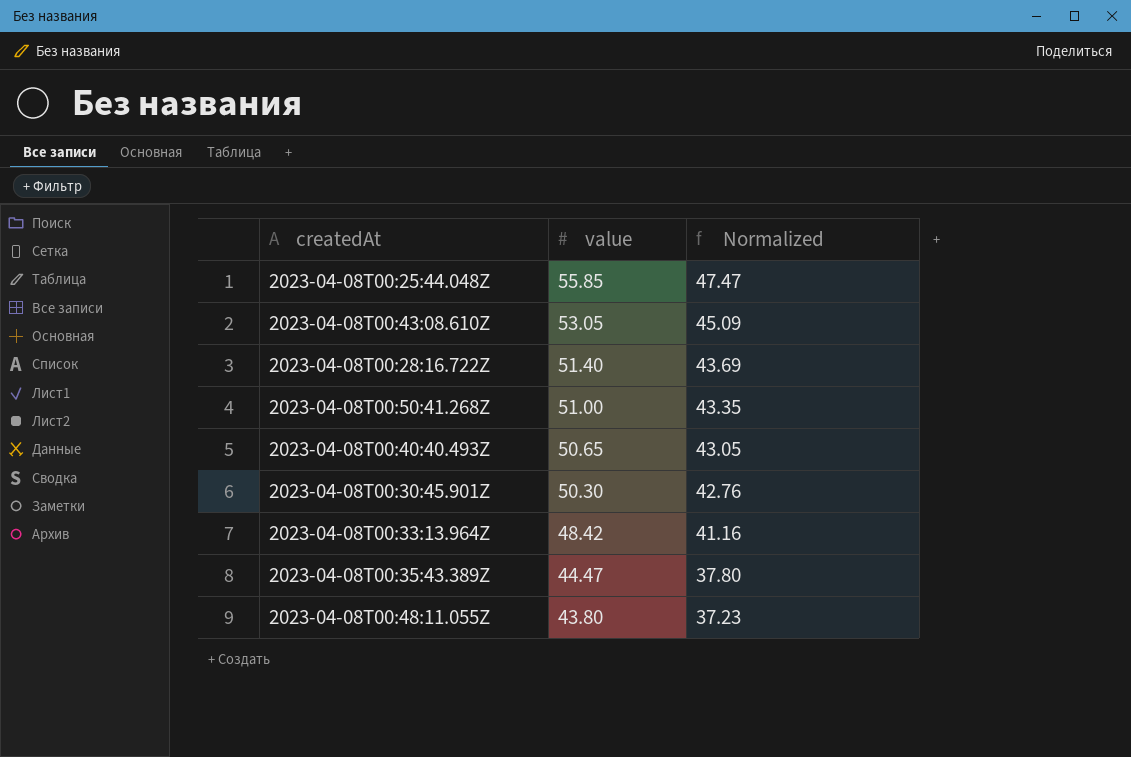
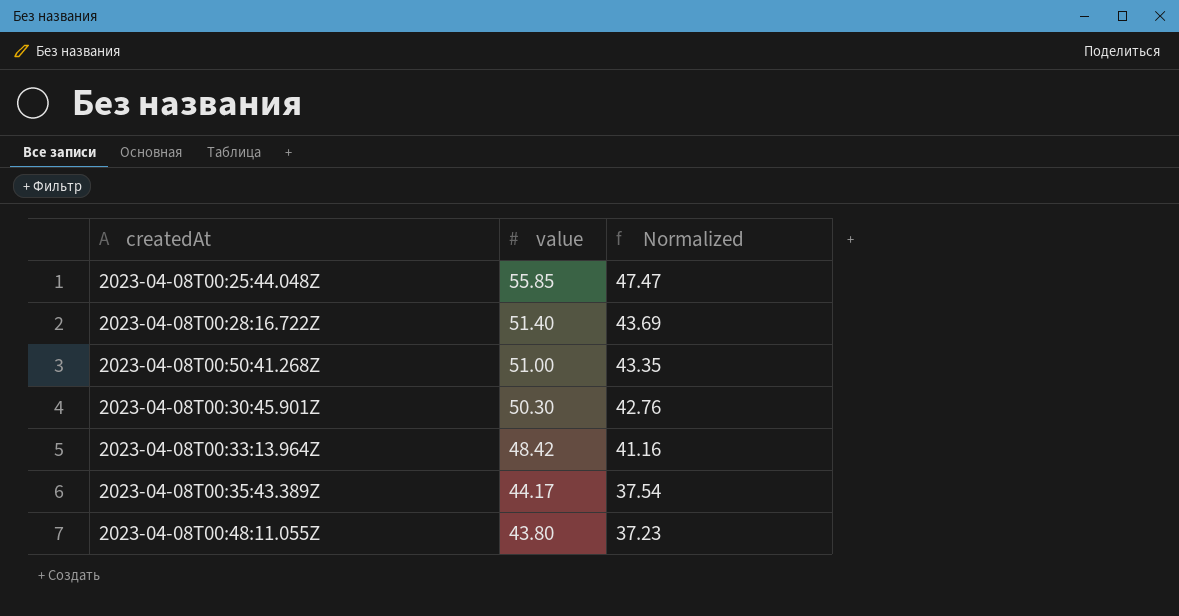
row 2023-04-08T00:43:08.610Z: 53.05 | 45.09 -> none
row 2023-04-08T00:40:40.493Z: 50.65 | 43.05 -> none
2023-04-08T00:35:43.389Z | value: 44.47 -> 44.17
2023-04-08T00:35:43.389Z | Normalized: 37.80 -> 37.54

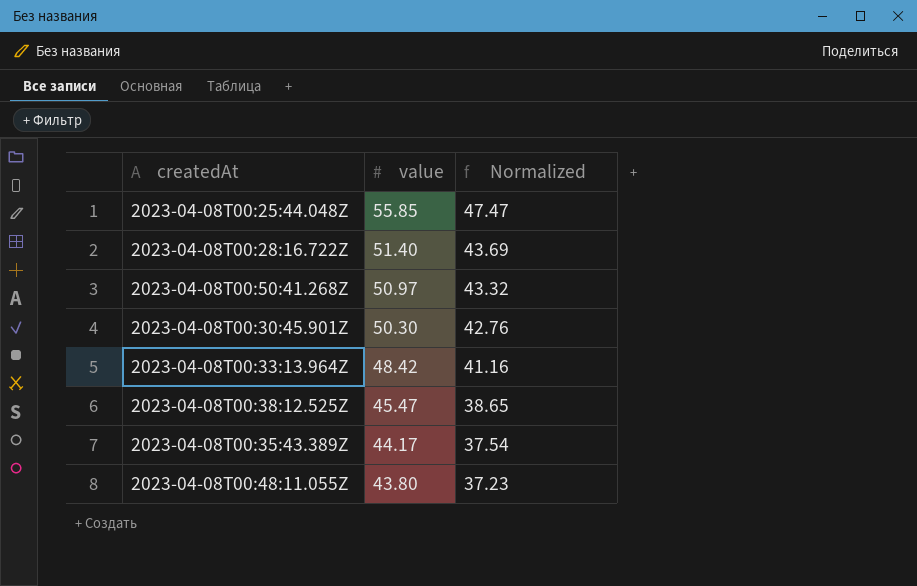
2023-04-08T00:50:41.268Z | value: 51.00 -> 50.97
2023-04-08T00:50:41.268Z | Normalized: 43.35 -> 43.32
row 2023-04-08T00:38:12.525Z: none -> 45.47 | 38.65

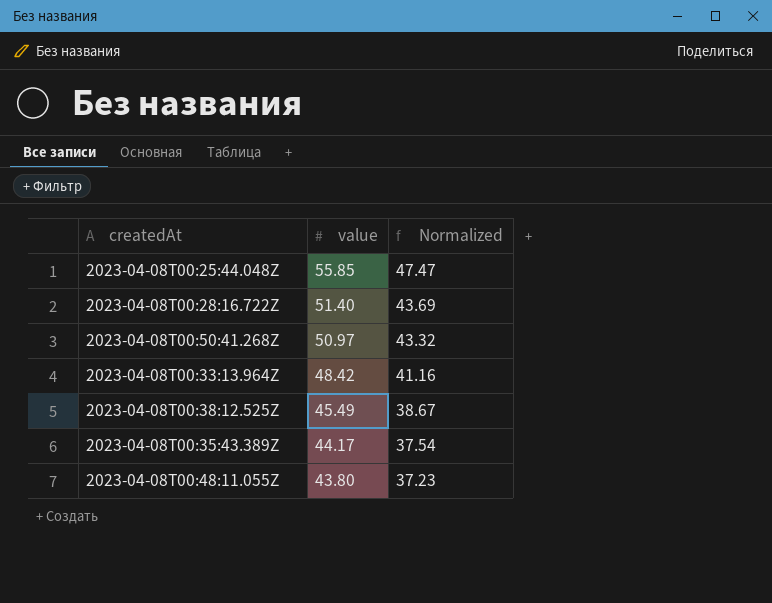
row 2023-04-08T00:30:45.901Z: 50.30 | 42.76 -> none
2023-04-08T00:38:12.525Z | value: 45.47 -> 45.49
2023-04-08T00:38:12.525Z | Normalized: 38.65 -> 38.67

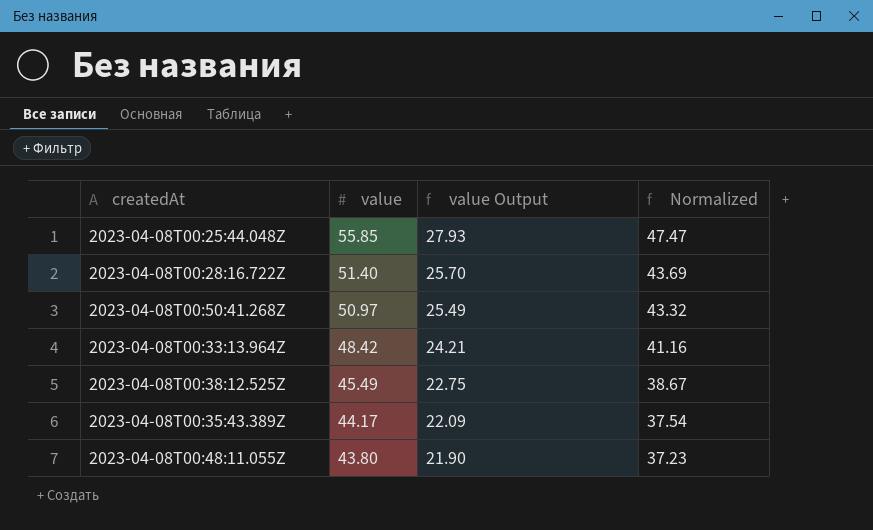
column value Output | formula: none -> [value] * 0.5

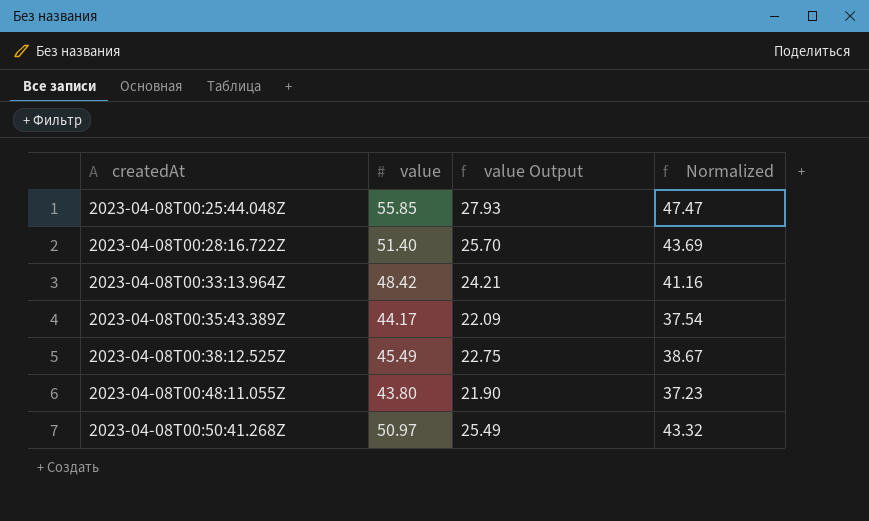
row order: value descending -> createdAt ascending

